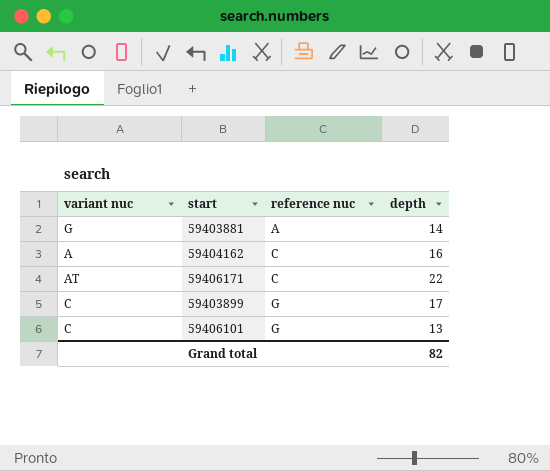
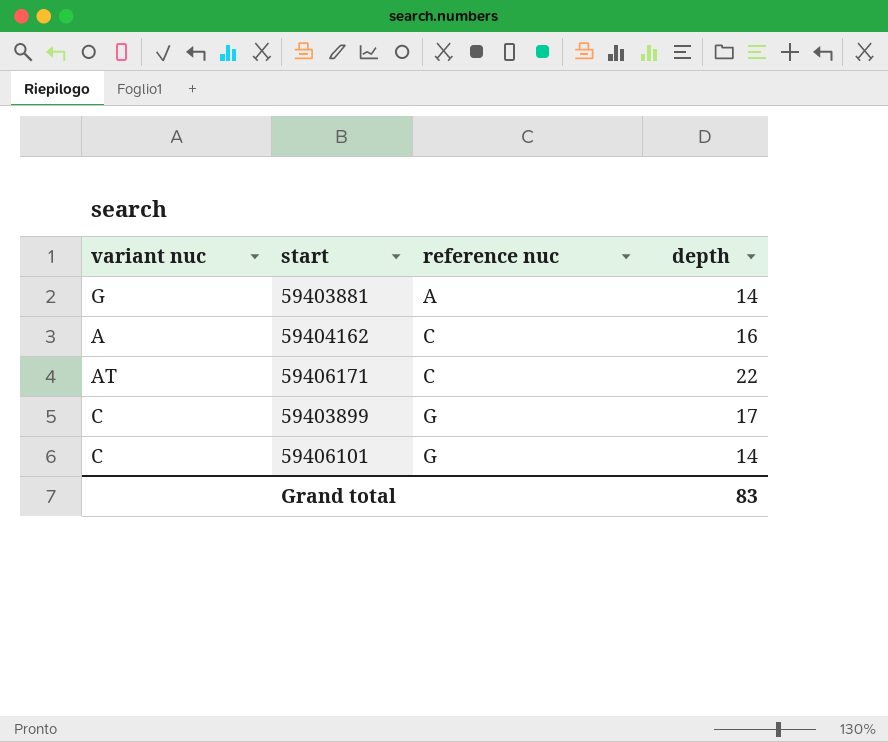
59406101 | depth: 13 -> 14
Grand total | depth: 82 -> 83

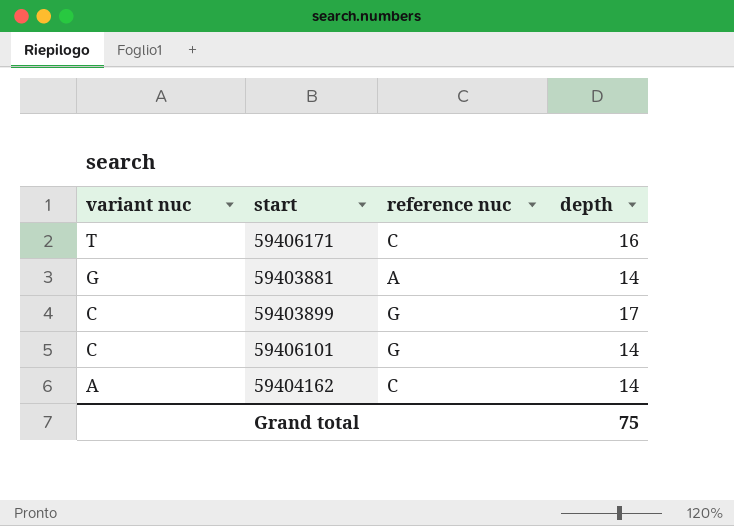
row order: reference nuc ascending -> variant nuc descending
59406171 | variant nuc: AT -> T
59406171 | depth: 22 -> 16
59404162 | depth: 16 -> 14
Grand total | depth: 83 -> 75

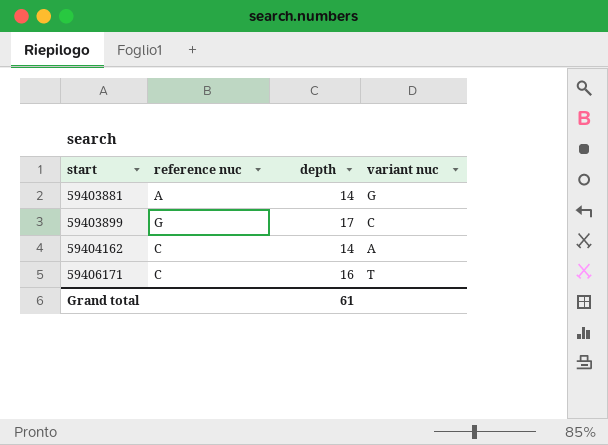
row order: variant nuc descending -> start ascending
column variant nuc | position: 1 -> 4
row 59406101: C | G | 14 -> none
Grand total | depth: 75 -> 61

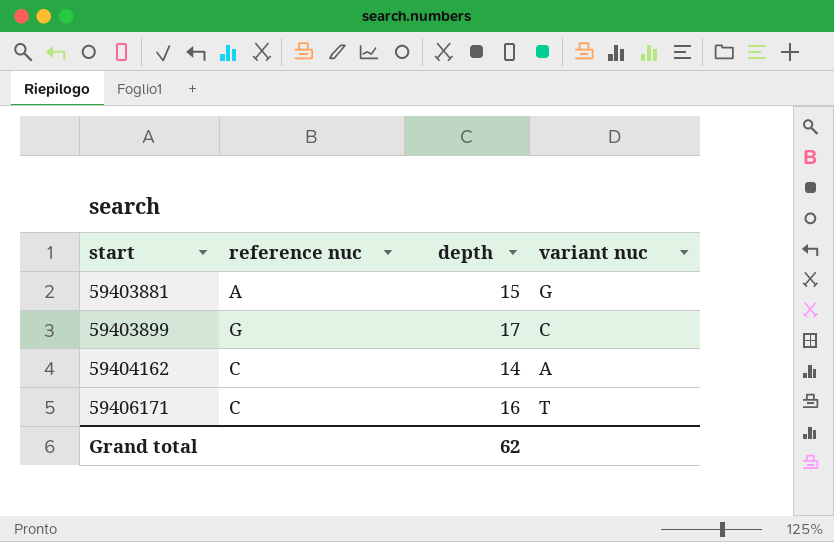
59403881 | depth: 14 -> 15
Grand total | depth: 61 -> 62

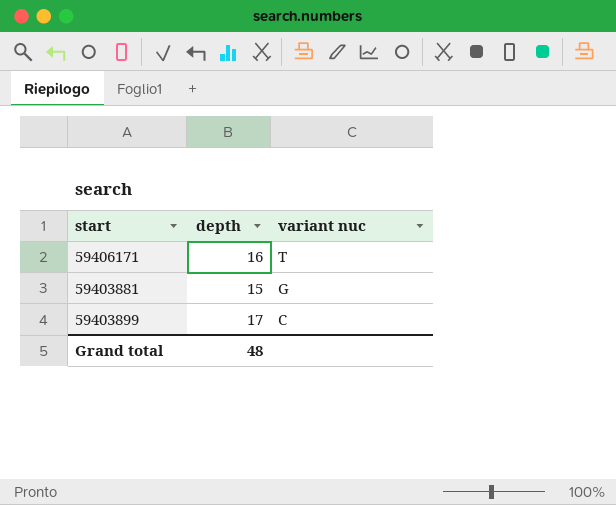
row order: start ascending -> variant nuc descending
column reference nuc | position: 2 -> none
row 59404162: C | 14 | A -> none
Grand total | depth: 62 -> 48

